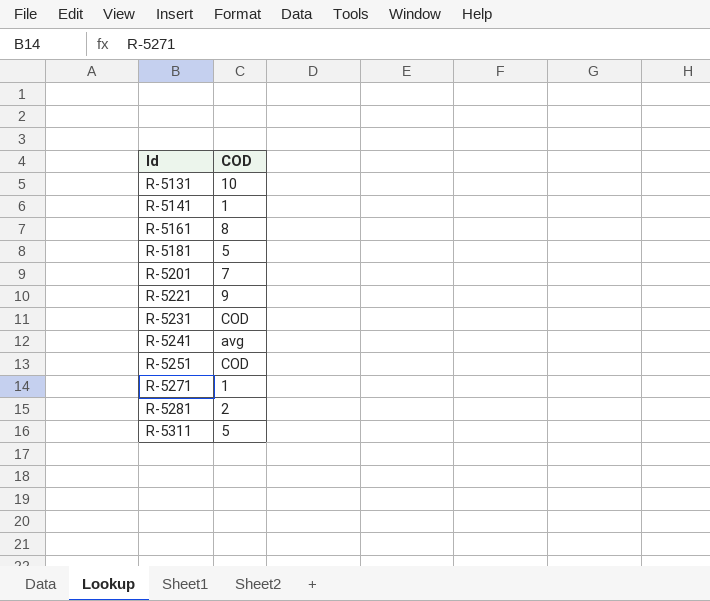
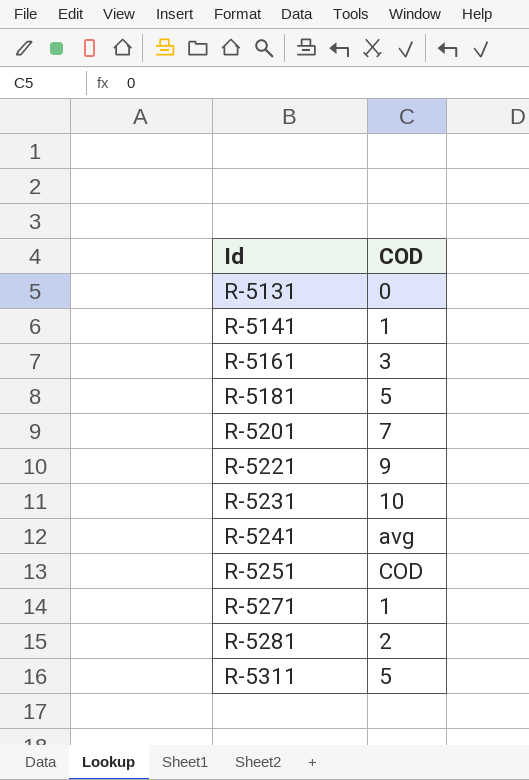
R-5131 | COD: 10 -> 0
R-5161 | COD: 8 -> 3
R-5231 | COD: COD -> 10

